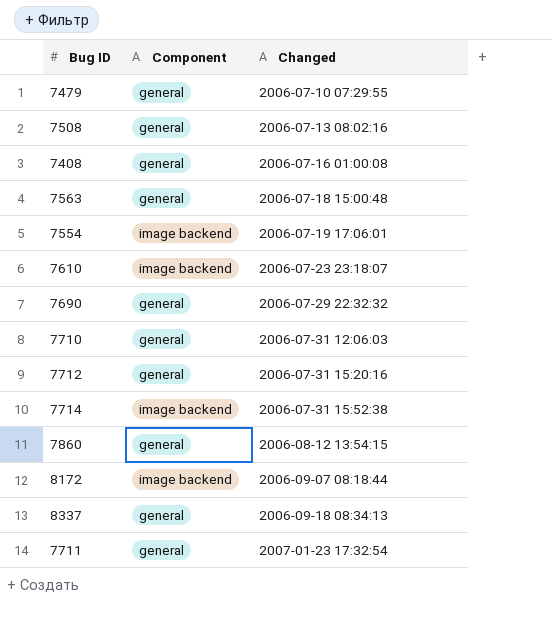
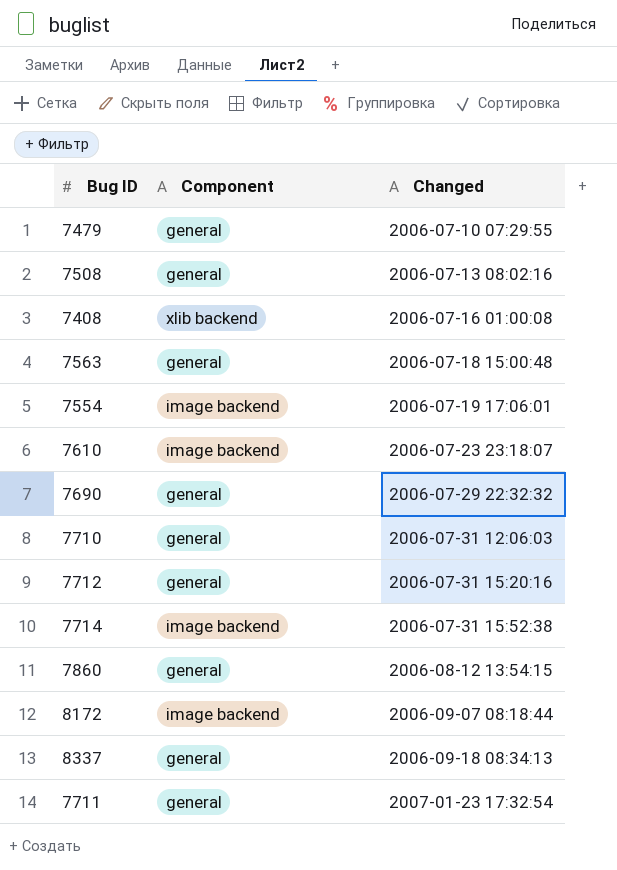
7408 | Component: general -> xlib backend

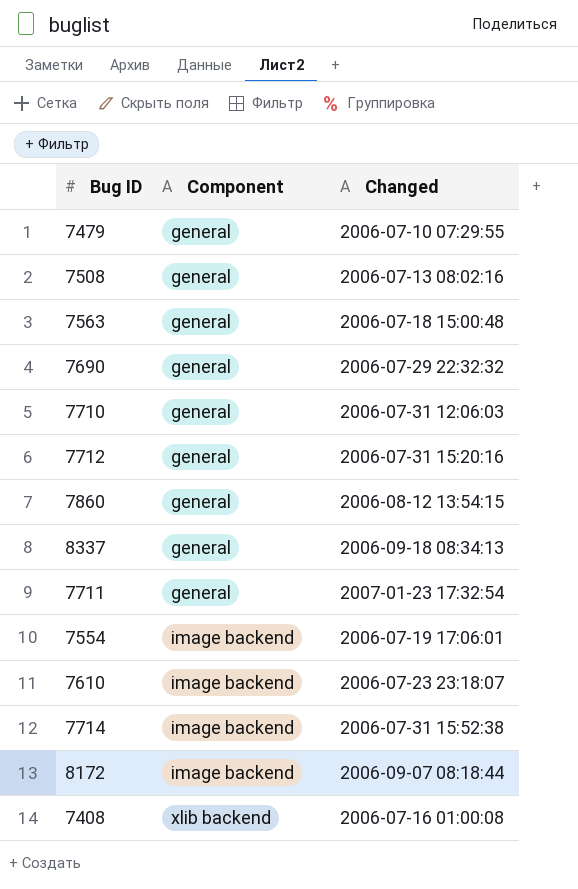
row order: Changed ascending -> Component ascending

